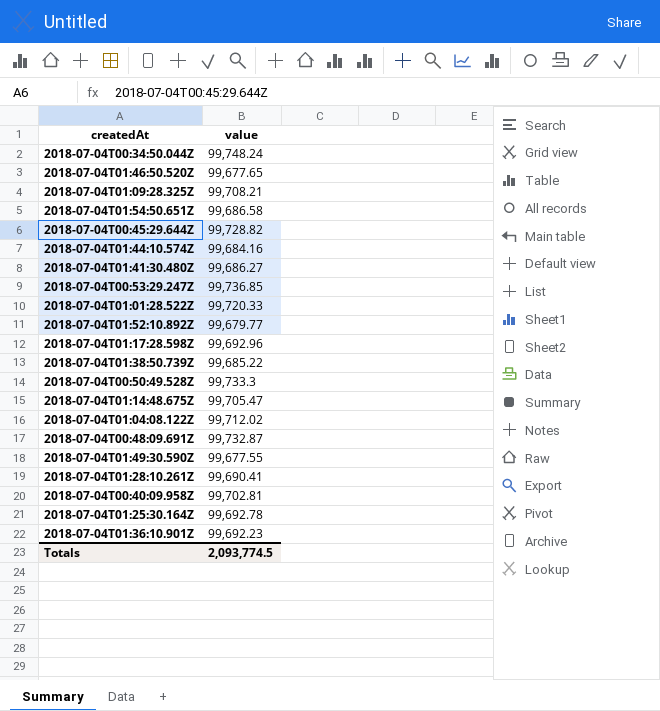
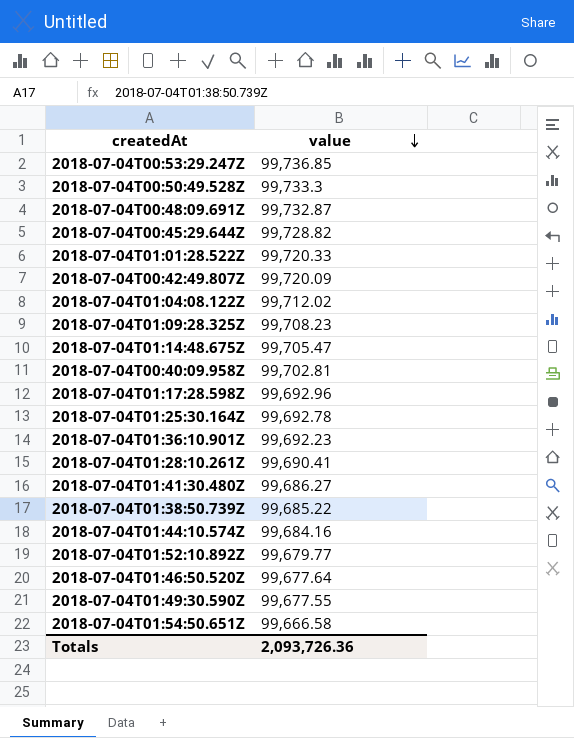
row order: none -> value descending
row 2018-07-04T00:34:50.044Z: 99,748.24 -> none
row 2018-07-04T00:42:49.807Z: none -> 99,720.09
2018-07-04T01:09:28.325Z | value: 99,708.21 -> 99,708.23
2018-07-04T01:46:50.520Z | value: 99,677.65 -> 99,677.64
2018-07-04T01:54:50.651Z | value: 99,686.58 -> 99,666.58
Totals | value: 2,093,774.5 -> 2,093,726.36

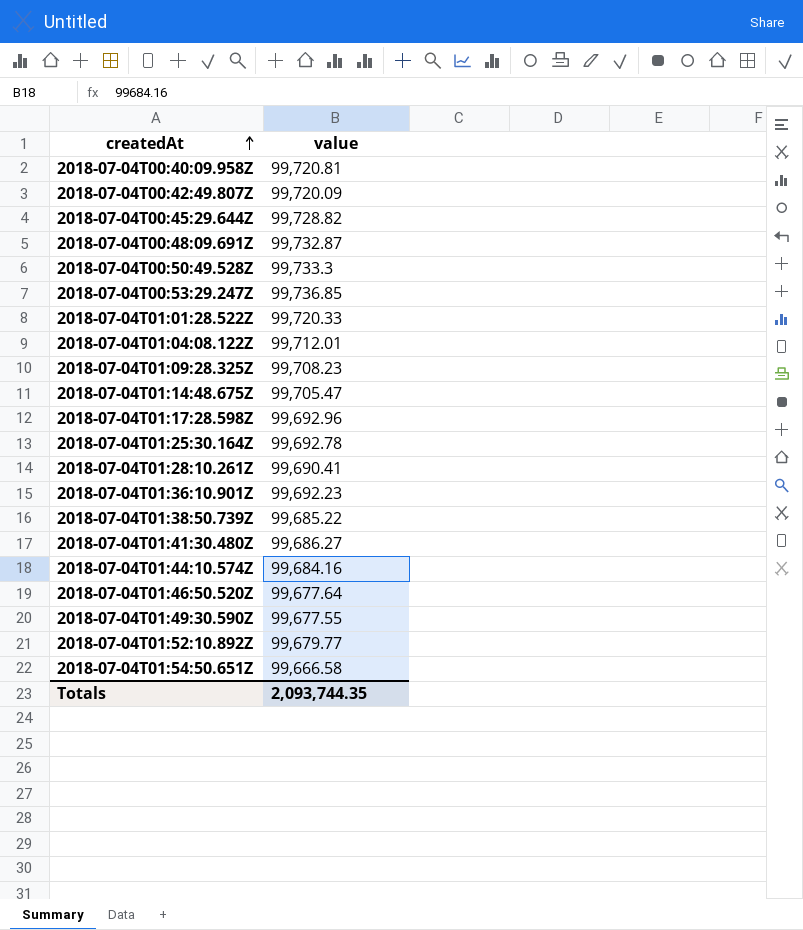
row order: value descending -> createdAt ascending
2018-07-04T00:40:09.958Z | value: 99,702.81 -> 99,720.81
2018-07-04T01:04:08.122Z | value: 99,712.02 -> 99,712.01
Totals | value: 2,093,726.36 -> 2,093,744.35

